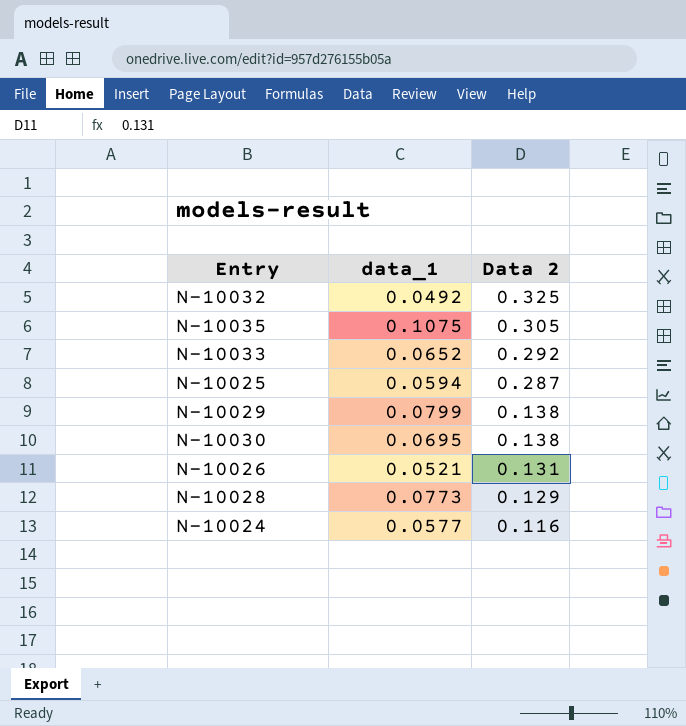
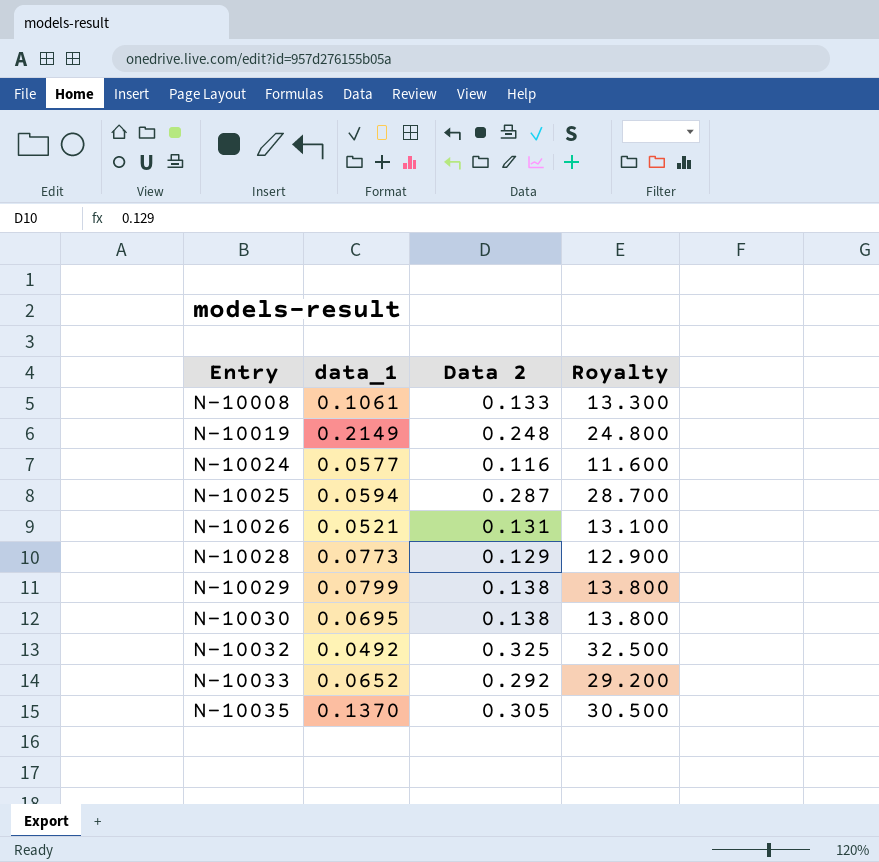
row order: Data 2 descending -> Entry ascending
column Royalty | formula: none -> [Data 2] * 100
row N-10008: none -> 0.1061 | 0.133 | 13.300
row N-10019: none -> 0.2149 | 0.248 | 24.800
N-10035 | data_1: 0.1075 -> 0.1370

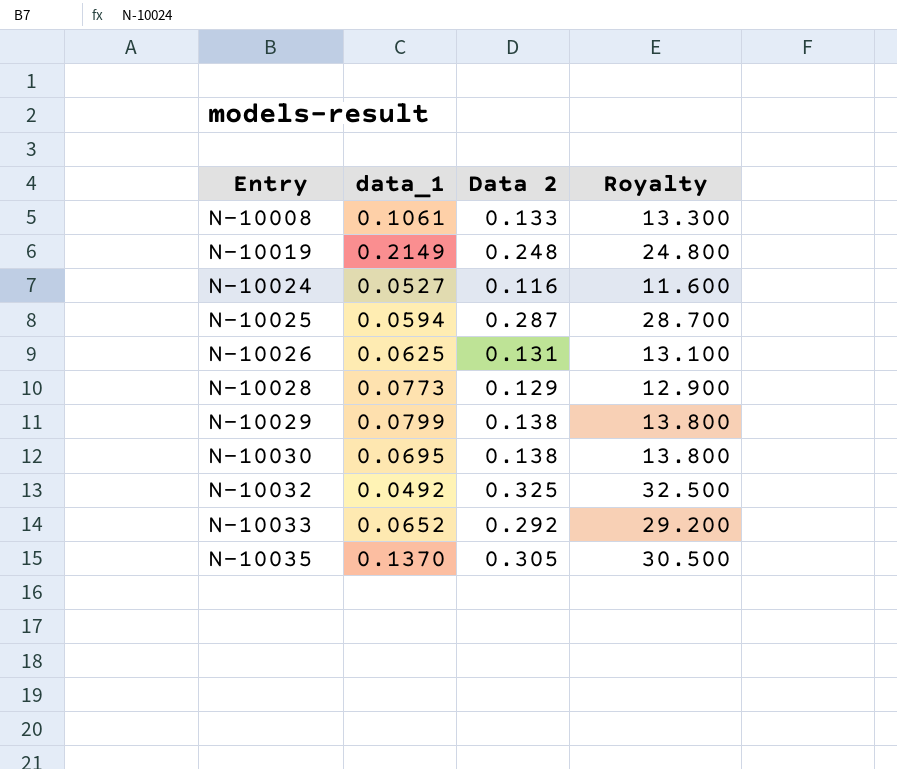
N-10024 | data_1: 0.0577 -> 0.0527
N-10026 | data_1: 0.0521 -> 0.0625

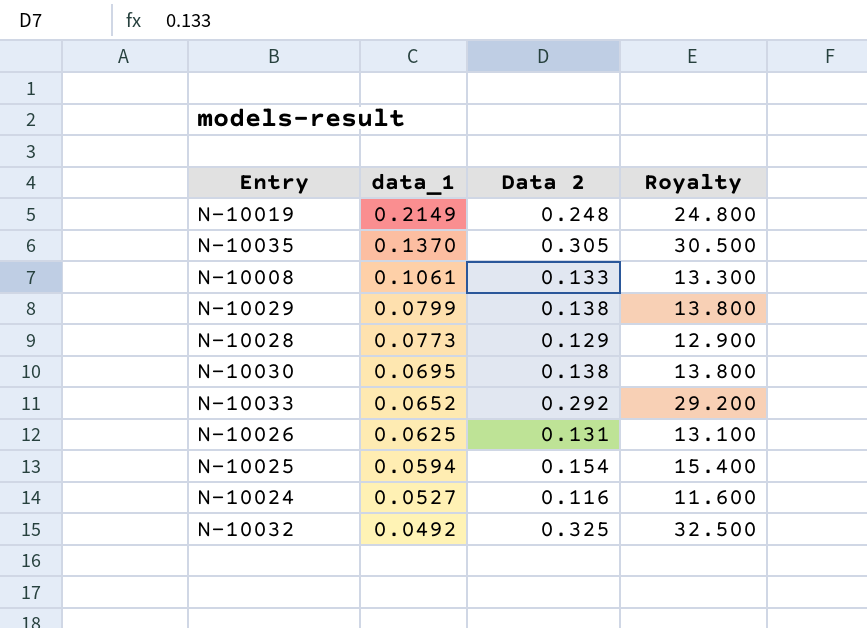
row order: Entry ascending -> data_1 descending
N-10025 | Data 2: 0.287 -> 0.154
N-10025 | Royalty: 28.700 -> 15.400

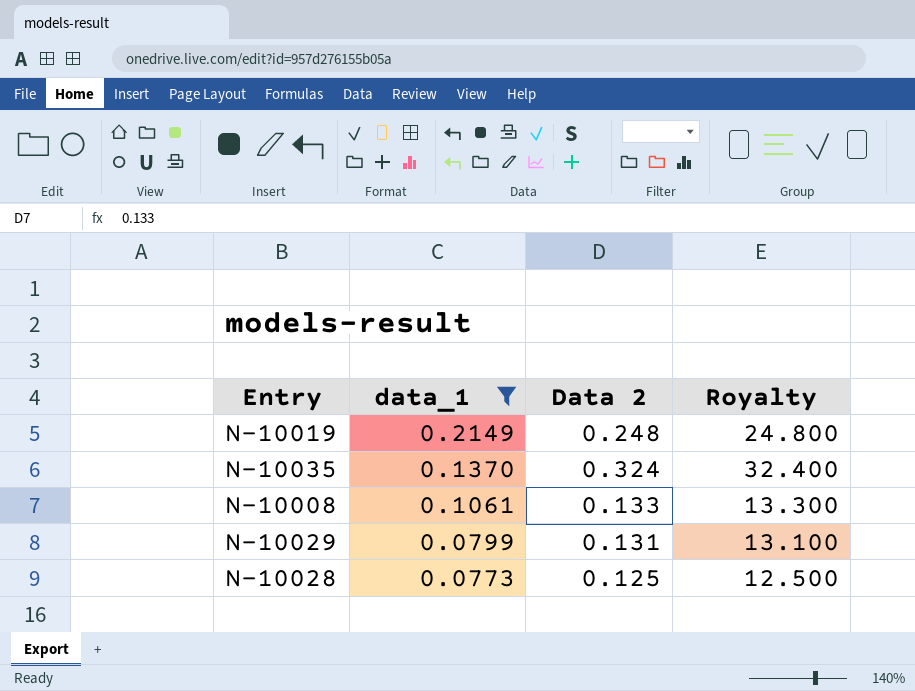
filter: none -> data_1 >= 0.0773
N-10035 | Data 2: 0.305 -> 0.324
N-10035 | Royalty: 30.500 -> 32.400
N-10029 | Data 2: 0.138 -> 0.131
N-10029 | Royalty: 13.800 -> 13.100
N-10028 | Data 2: 0.129 -> 0.125
N-10028 | Royalty: 12.900 -> 12.500

